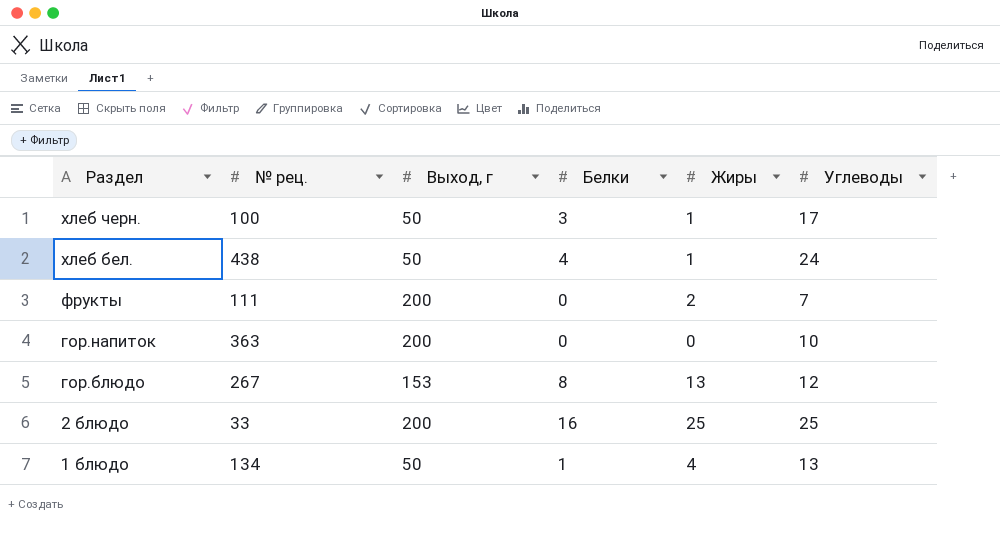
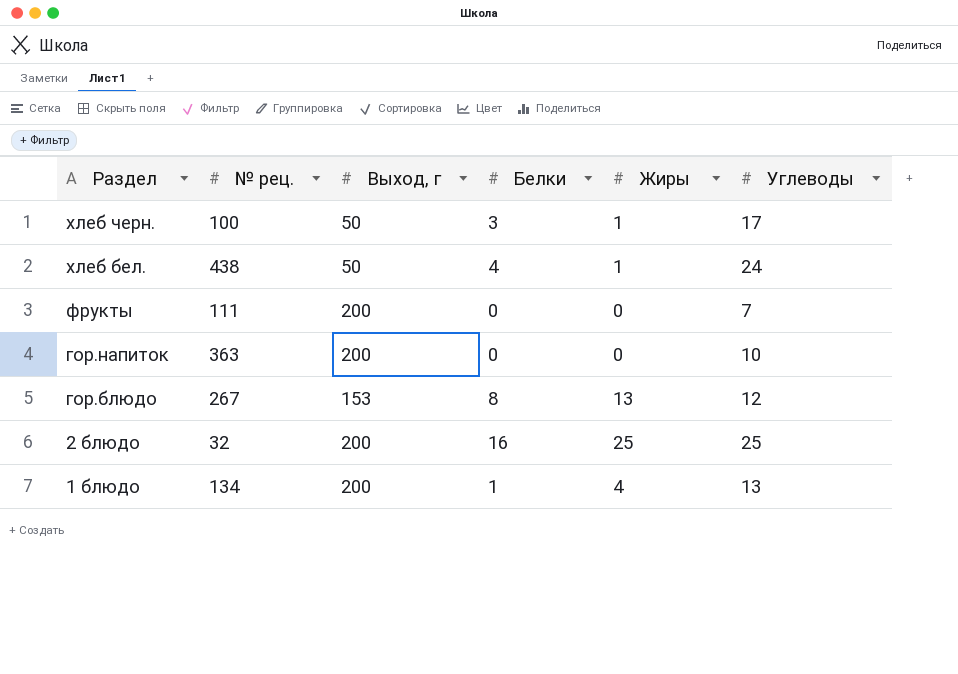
фрукты | Жиры: 2 -> 0
2 блюдо | № рец.: 33 -> 32
1 блюдо | Выход, г: 50 -> 200

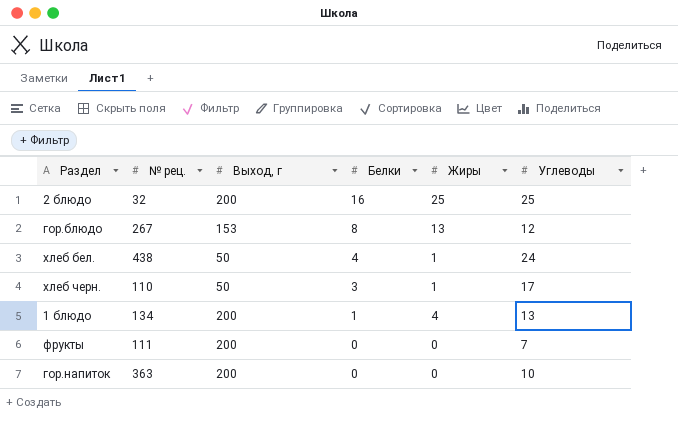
row order: Раздел descending -> Белки descending
хлеб черн. | № рец.: 100 -> 110

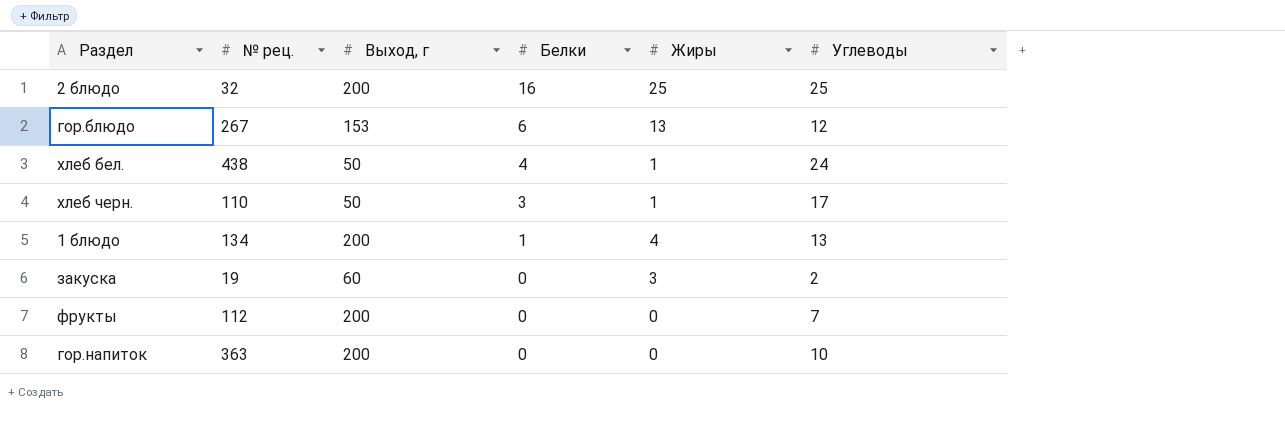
гор.блюдо | Белки: 8 -> 6
row закуска: none -> 19 | 60 | 0 | 3 | 2
фрукты | № рец.: 111 -> 112

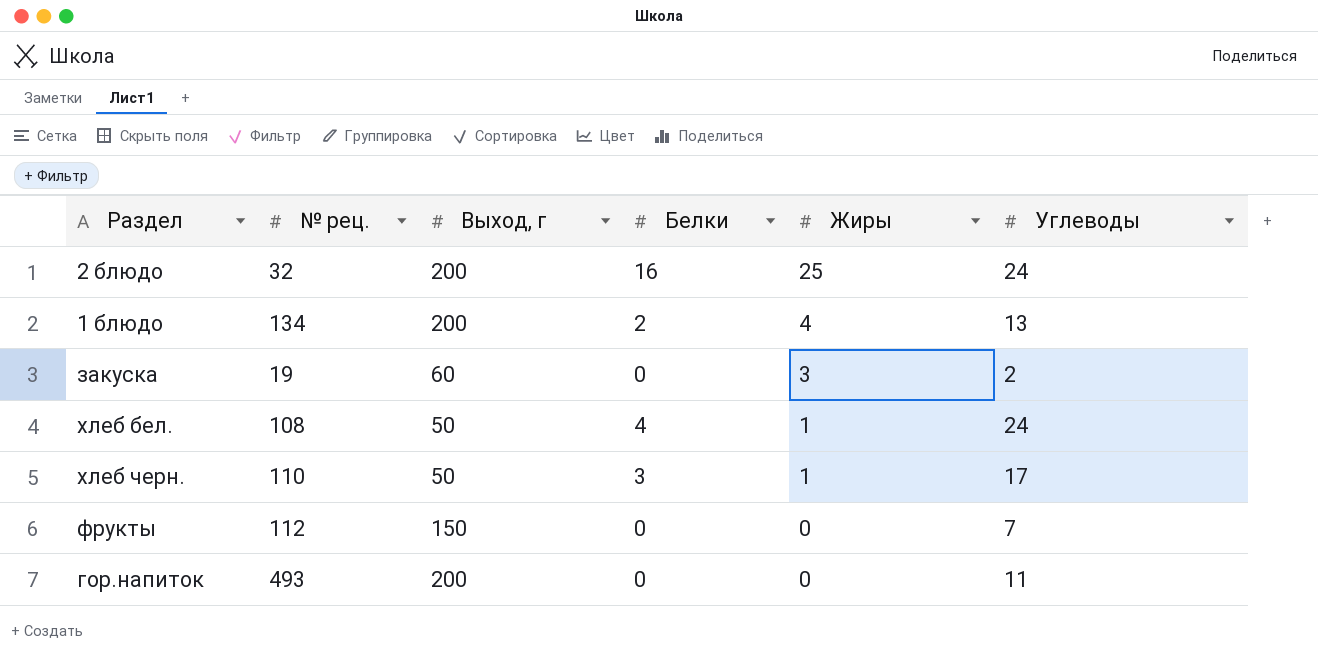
row order: Белки descending -> Жиры descending
row гор.блюдо: 267 | 153 | 6 | 13 | 12 -> none
2 блюдо | Углеводы: 25 -> 24
1 блюдо | Белки: 1 -> 2
хлеб бел. | № рец.: 438 -> 108
фрукты | Выход, г: 200 -> 150
гор.напиток | № рец.: 363 -> 493
гор.напиток | Углеводы: 10 -> 11

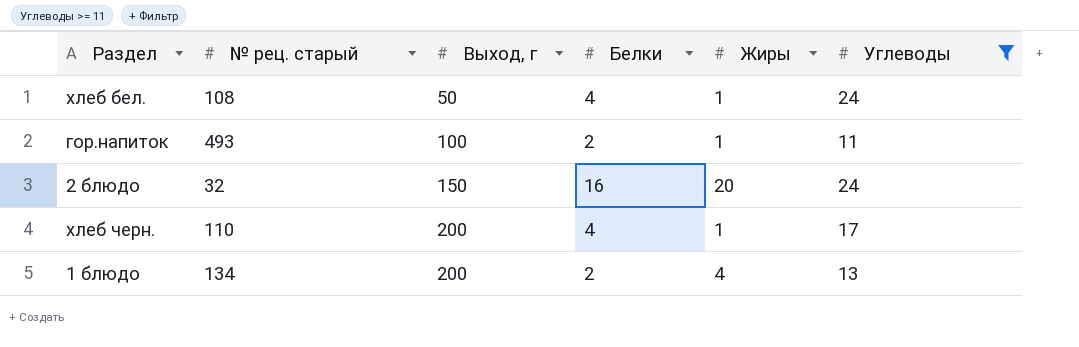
filter: none -> Углеводы >= 11
row order: Жиры descending -> Выход, г ascending
column name: № рец. -> № рец. старый
гор.напиток | Выход, г: 200 -> 100
гор.напиток | Белки: 0 -> 2
гор.напиток | Жиры: 0 -> 1
2 блюдо | Выход, г: 200 -> 150
2 блюдо | Жиры: 25 -> 20
хлеб черн. | Выход, г: 50 -> 200
хлеб черн. | Белки: 3 -> 4

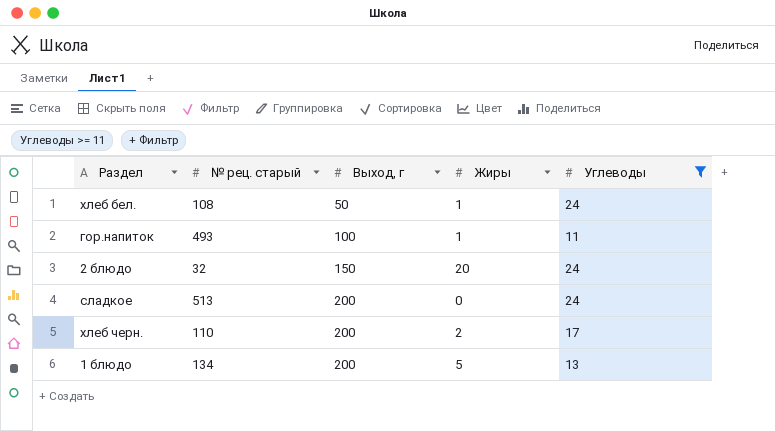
column Белки | position: 4 -> none
row сладкое: none -> 513 | 200 | 0 | 24
хлеб черн. | Жиры: 1 -> 2
1 блюдо | Жиры: 4 -> 5

